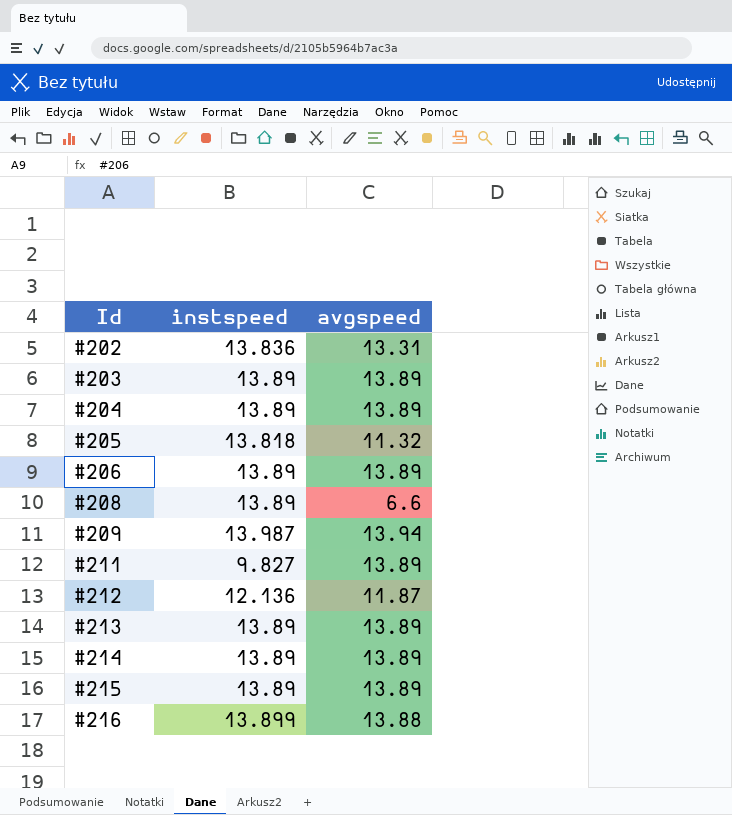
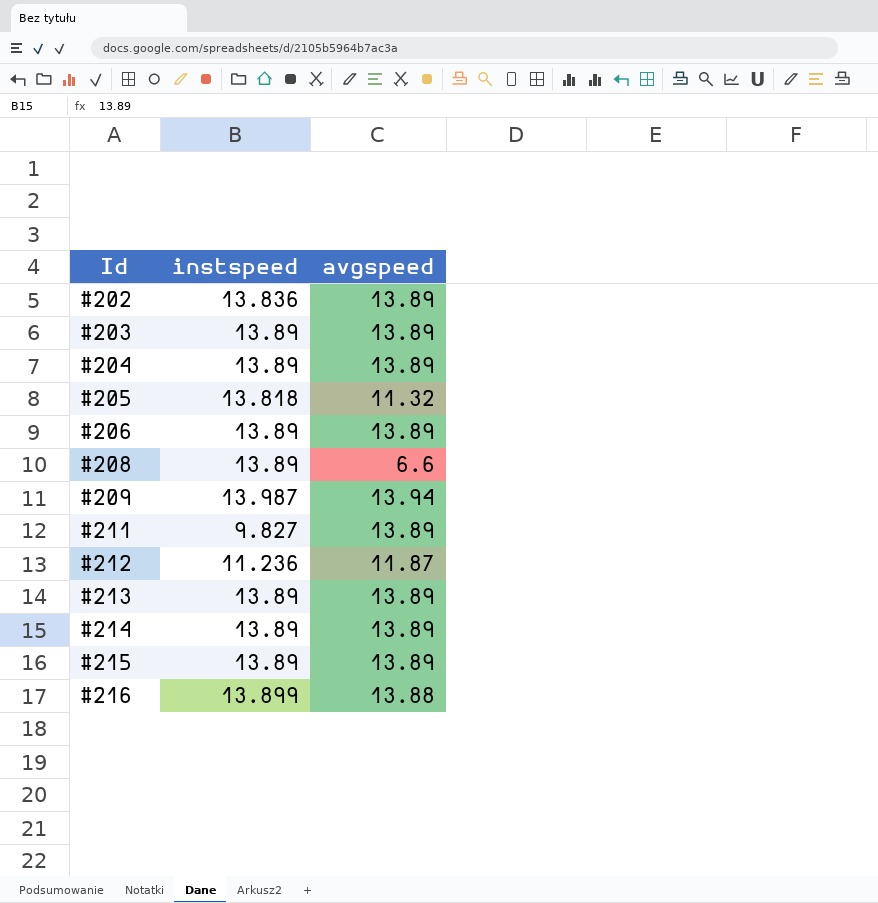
#202 | avgspeed: 13.31 -> 13.89
#212 | instspeed: 12.136 -> 11.236

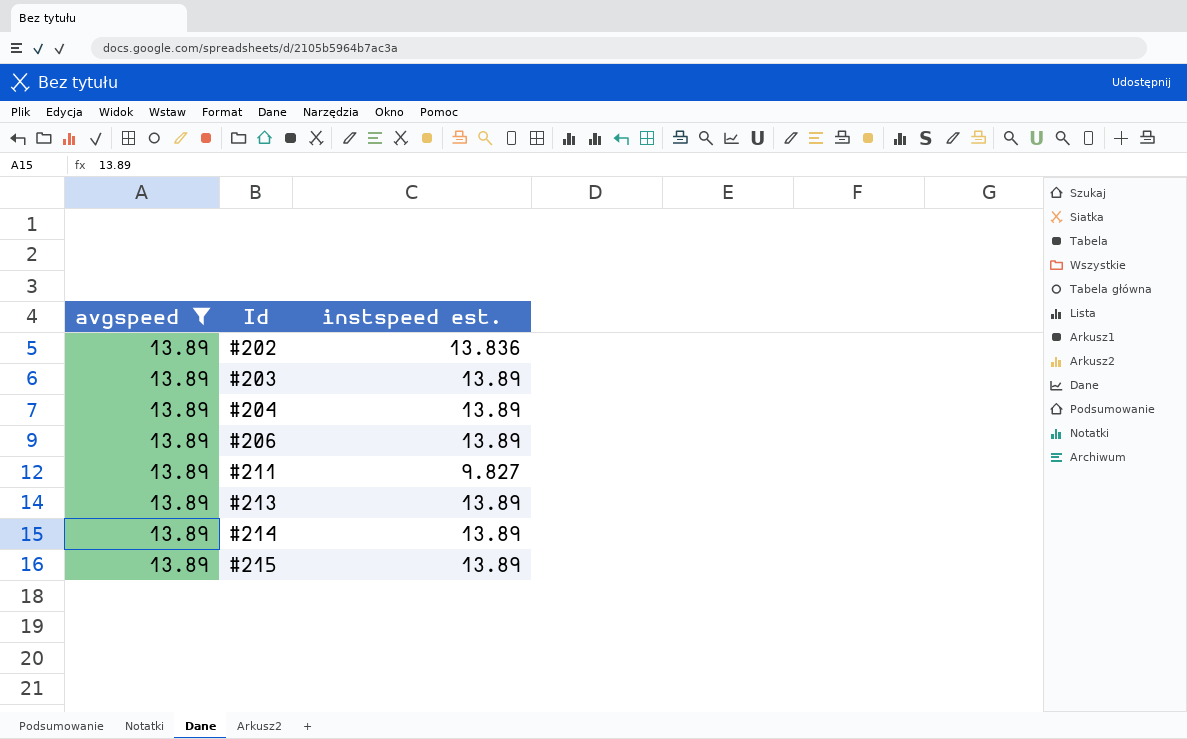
filter: none -> avgspeed = 13.89
column avgspeed | position: 3 -> 1
column name: instspeed -> instspeed est.

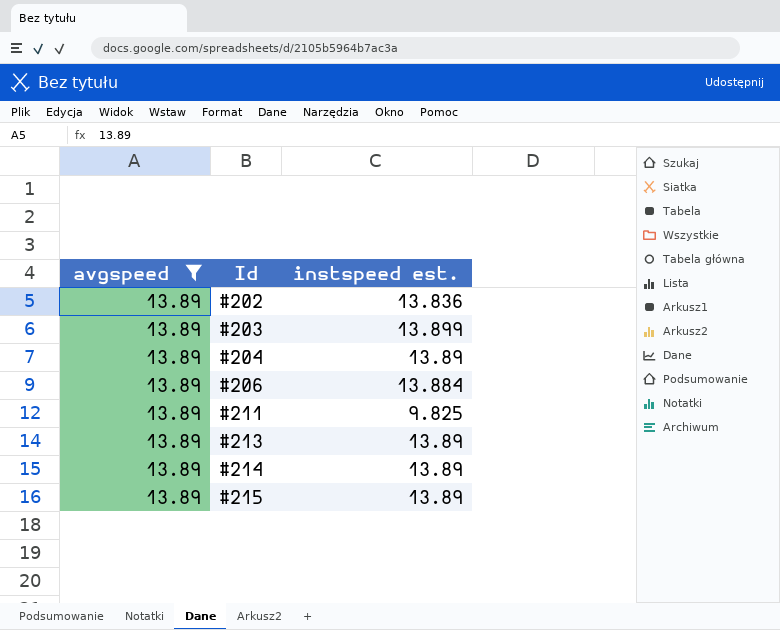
#203 | instspeed est.: 13.89 -> 13.899
#206 | instspeed est.: 13.89 -> 13.884
#211 | instspeed est.: 9.827 -> 9.825

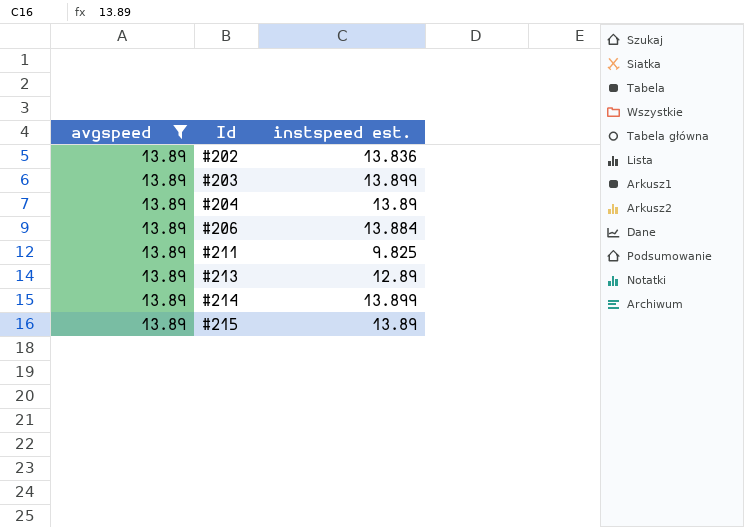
#213 | instspeed est.: 13.89 -> 12.89
#214 | instspeed est.: 13.89 -> 13.899

